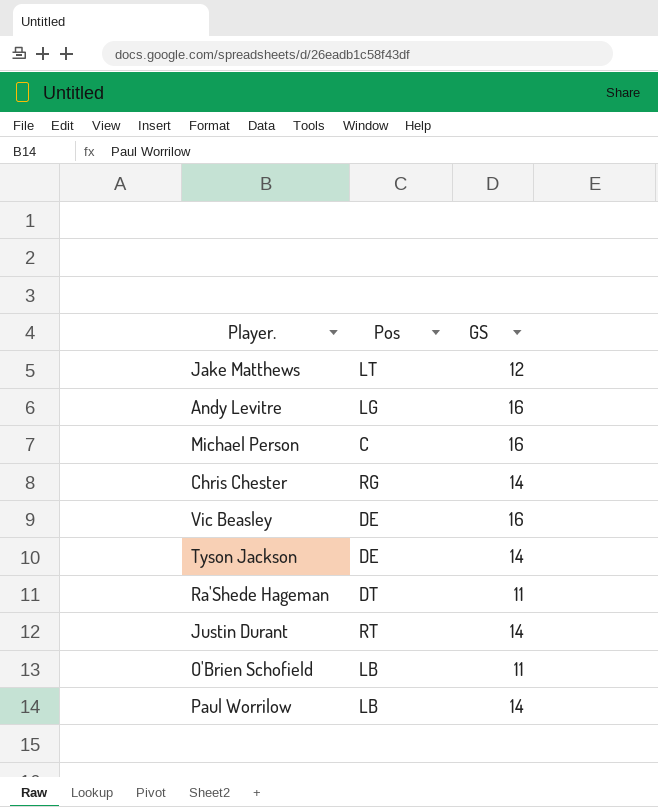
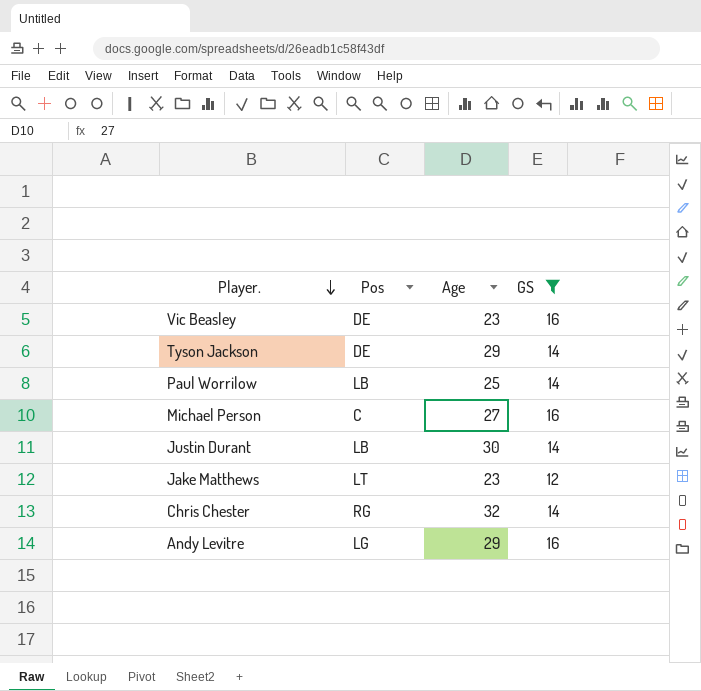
filter: none -> GS != 11
row order: none -> Player. descending
column Age | position: none -> 3
Justin Durant | Pos: RT -> LB

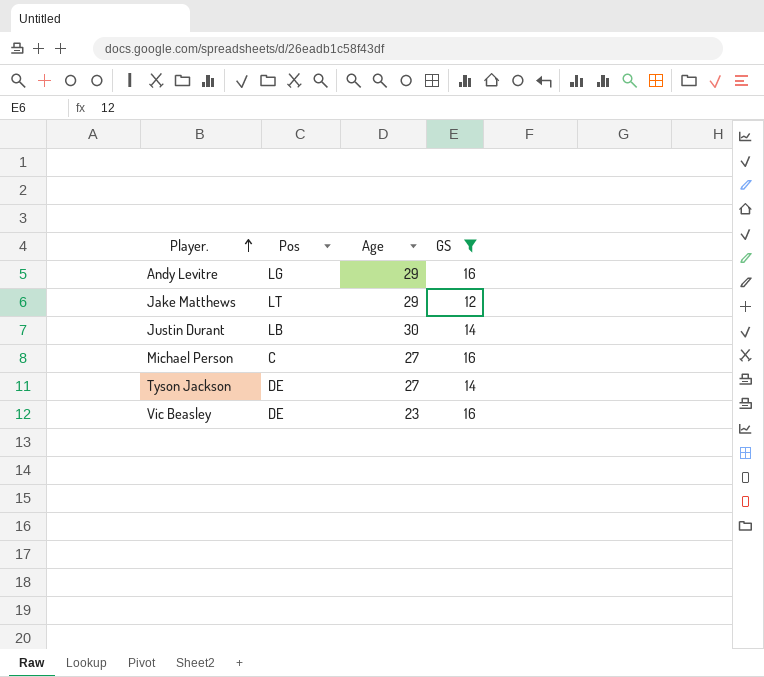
row order: Player. descending -> Player. ascending
row Paul Worrilow: LB | 25 | 14 -> none
row Chris Chester: RG | 32 | 14 -> none
Jake Matthews | Age: 23 -> 29
Tyson Jackson | Age: 29 -> 27

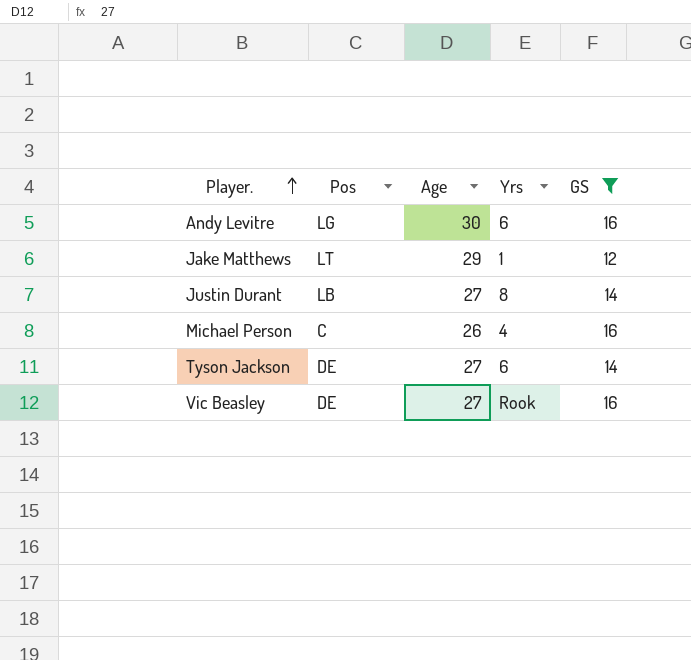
column Yrs | position: none -> 4
Andy Levitre | Age: 29 -> 30
Justin Durant | Age: 30 -> 27
Michael Person | Age: 27 -> 26
Vic Beasley | Age: 23 -> 27

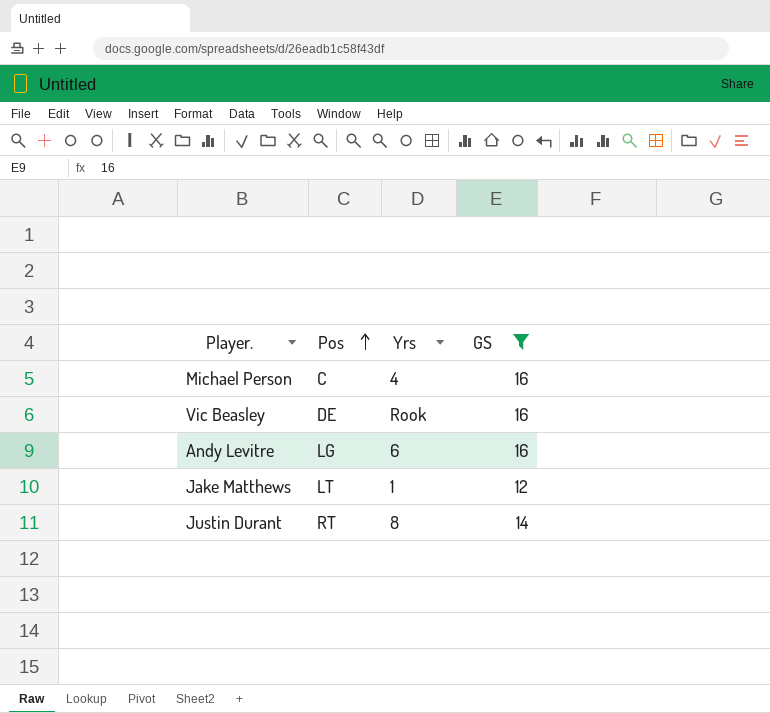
row order: Player. ascending -> Pos ascending
column Age | position: 3 -> none
row Tyson Jackson: DE | 27 | 6 | 14 -> none
Justin Durant | Pos: LB -> RT

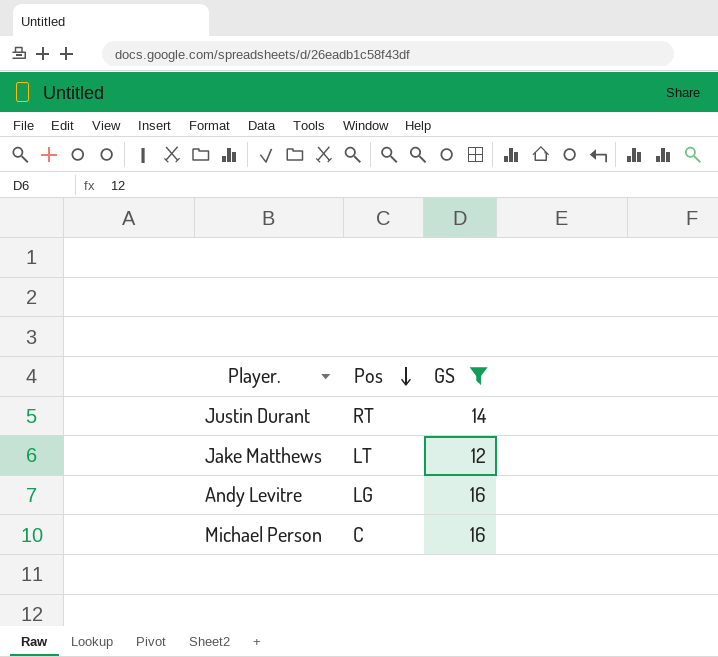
row order: Pos ascending -> Pos descending
column Yrs | position: 3 -> none
row Vic Beasley: DE | Rook | 16 -> none

